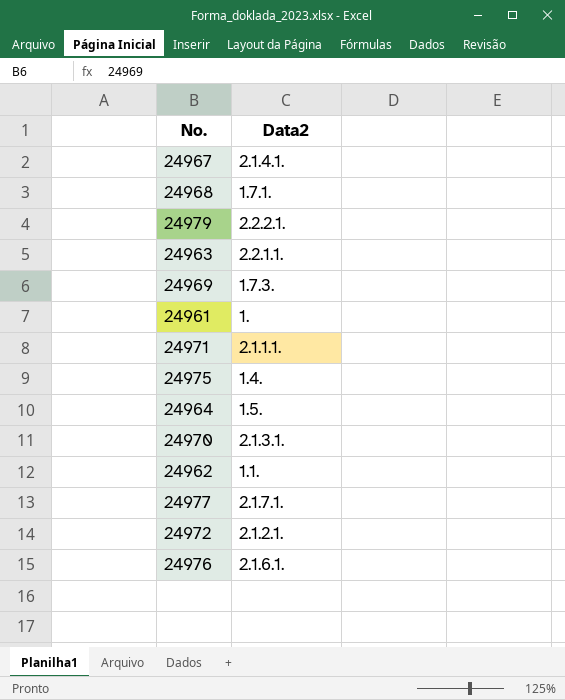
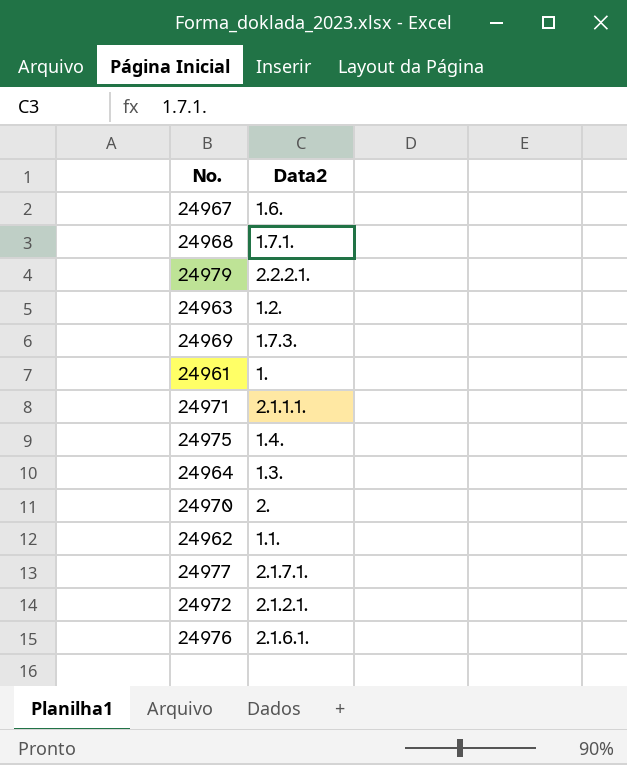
24967 | Data2: 2.1.4.1. -> 1.6.
24963 | Data2: 2.2.1.1. -> 1.2.
24964 | Data2: 1.5. -> 1.3.
24970 | Data2: 2.1.3.1. -> 2.

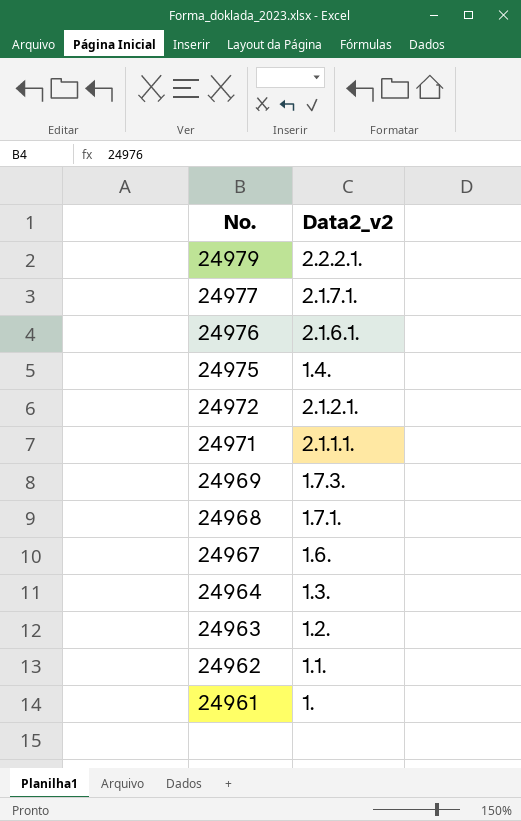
row order: none -> No. descending
column name: Data2 -> Data2_v2
row 24970: 2. -> none

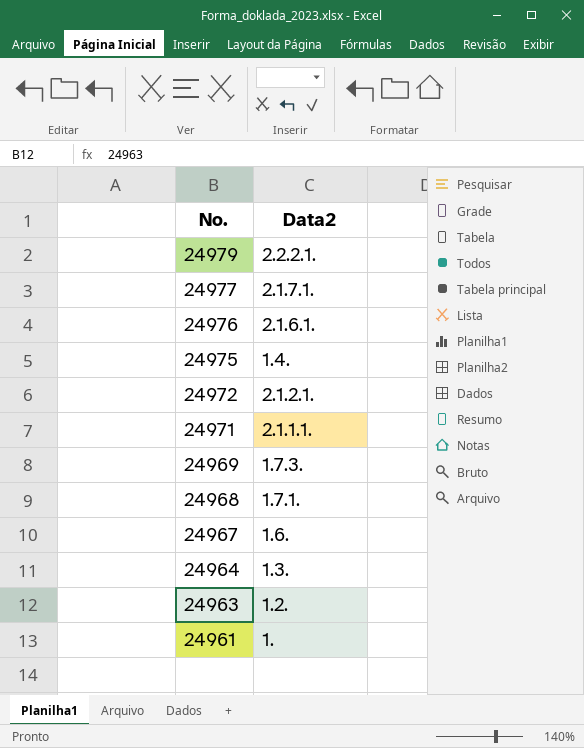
column name: Data2_v2 -> Data2
row 24962: 1.1. -> none

